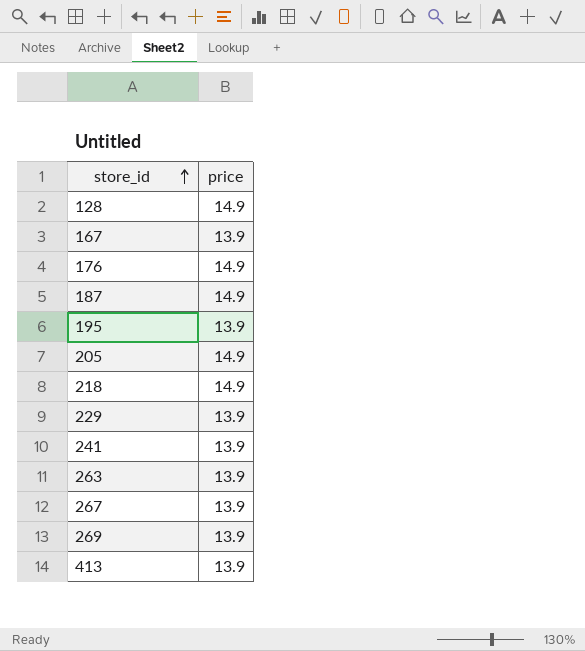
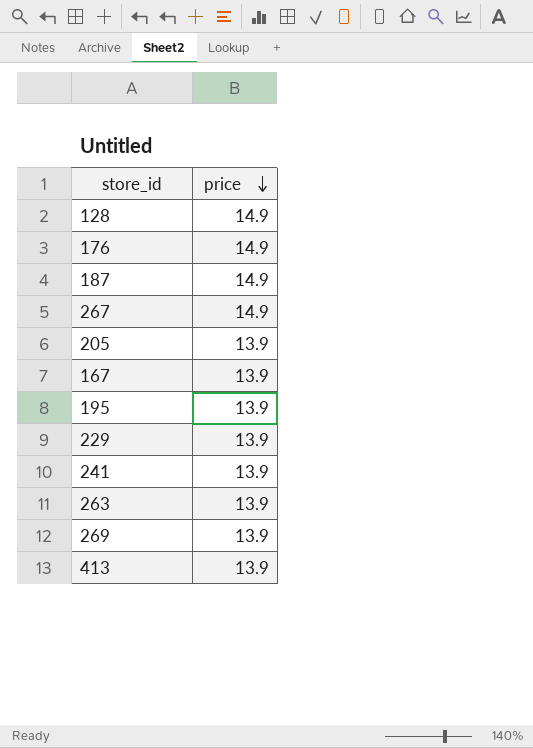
row order: store_id ascending -> price descending
row 218: 14.9 -> none
267 | price: 13.9 -> 14.9
205 | price: 14.9 -> 13.9

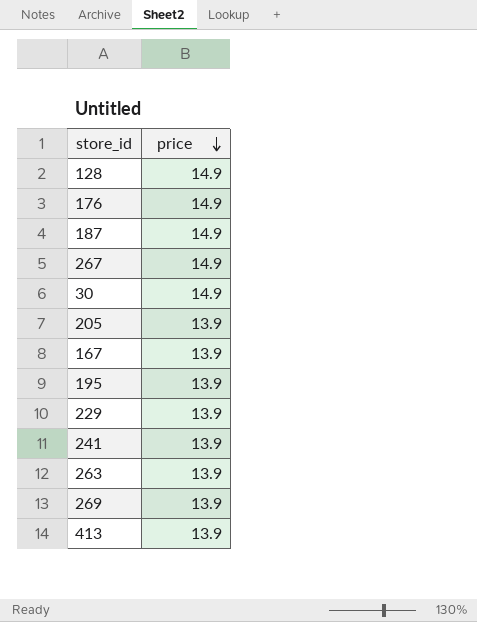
row 30: none -> 14.9

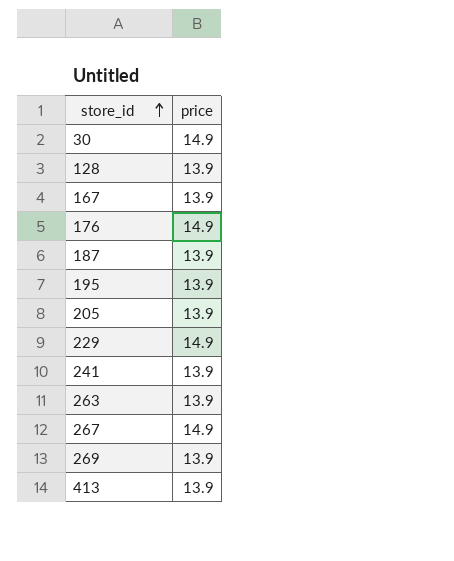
row order: price descending -> store_id ascending
128 | price: 14.9 -> 13.9
187 | price: 14.9 -> 13.9
229 | price: 13.9 -> 14.9

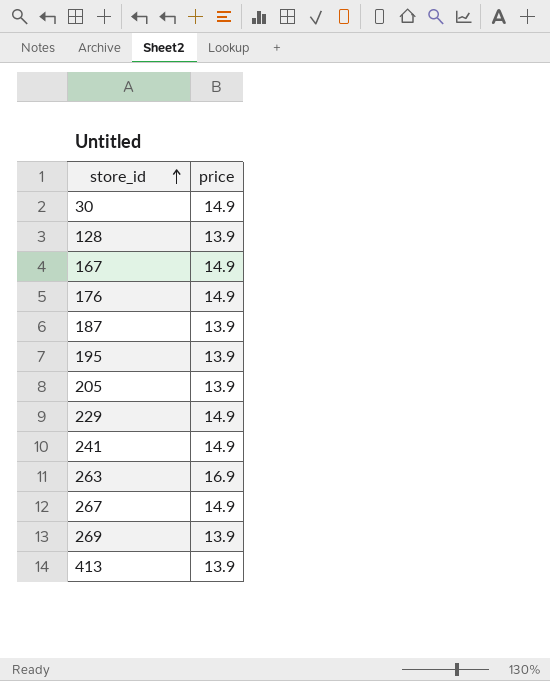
167 | price: 13.9 -> 14.9
241 | price: 13.9 -> 14.9
263 | price: 13.9 -> 16.9

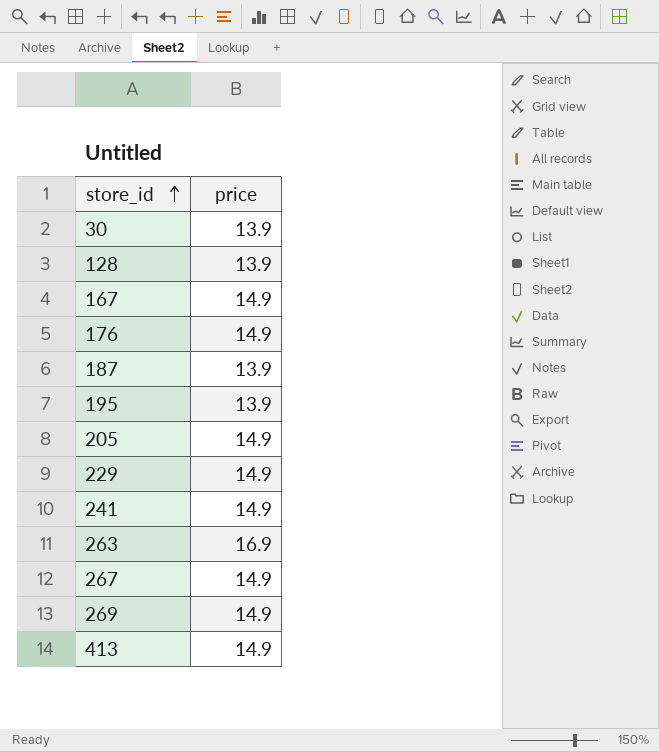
30 | price: 14.9 -> 13.9
205 | price: 13.9 -> 14.9
269 | price: 13.9 -> 14.9
413 | price: 13.9 -> 14.9

